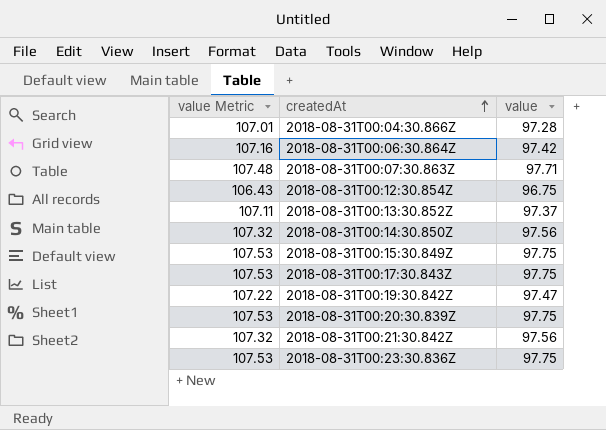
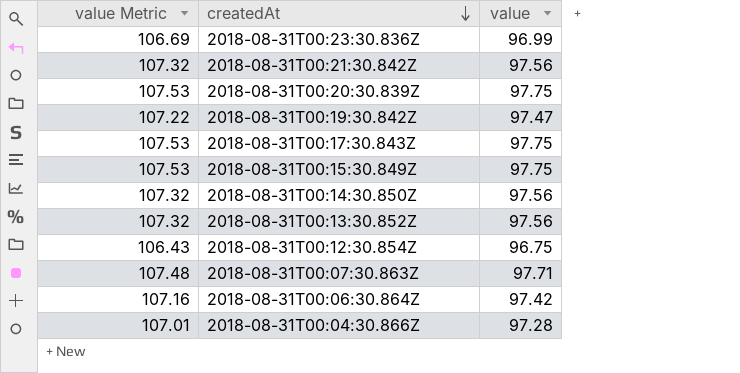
row order: createdAt ascending -> createdAt descending
2018-08-31T00:23:30.836Z | value Metric: 107.53 -> 106.69
2018-08-31T00:23:30.836Z | value: 97.75 -> 96.99
2018-08-31T00:13:30.852Z | value Metric: 107.11 -> 107.32
2018-08-31T00:13:30.852Z | value: 97.37 -> 97.56

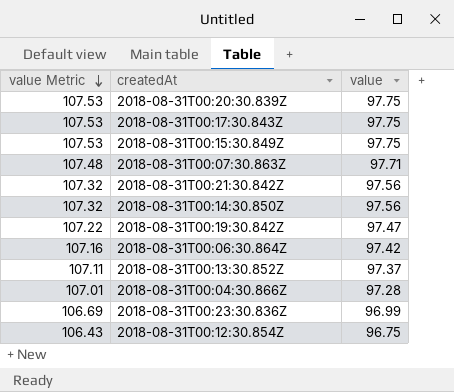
row order: createdAt descending -> value Metric descending
2018-08-31T00:13:30.852Z | value Metric: 107.32 -> 107.11
2018-08-31T00:13:30.852Z | value: 97.56 -> 97.37

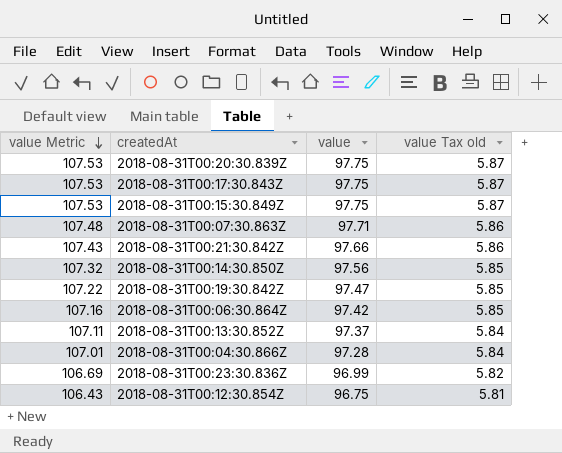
column value Tax old | formula: none -> [value] * 0.06
2018-08-31T00:21:30.842Z | value Metric: 107.32 -> 107.43
2018-08-31T00:21:30.842Z | value: 97.56 -> 97.66

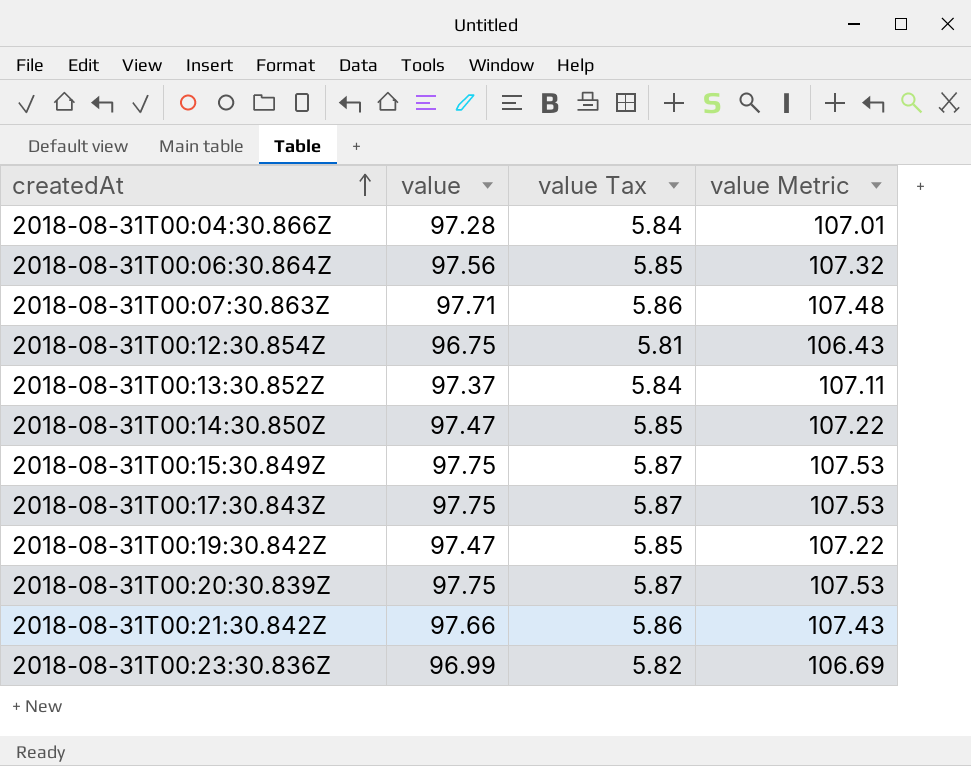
row order: value Metric descending -> createdAt ascending
column name: value Tax old -> value Tax
column value Metric | position: 1 -> 4
2018-08-31T00:06:30.864Z | value: 97.42 -> 97.56
2018-08-31T00:06:30.864Z | value Metric: 107.16 -> 107.32
2018-08-31T00:14:30.850Z | value: 97.56 -> 97.47
2018-08-31T00:14:30.850Z | value Metric: 107.32 -> 107.22

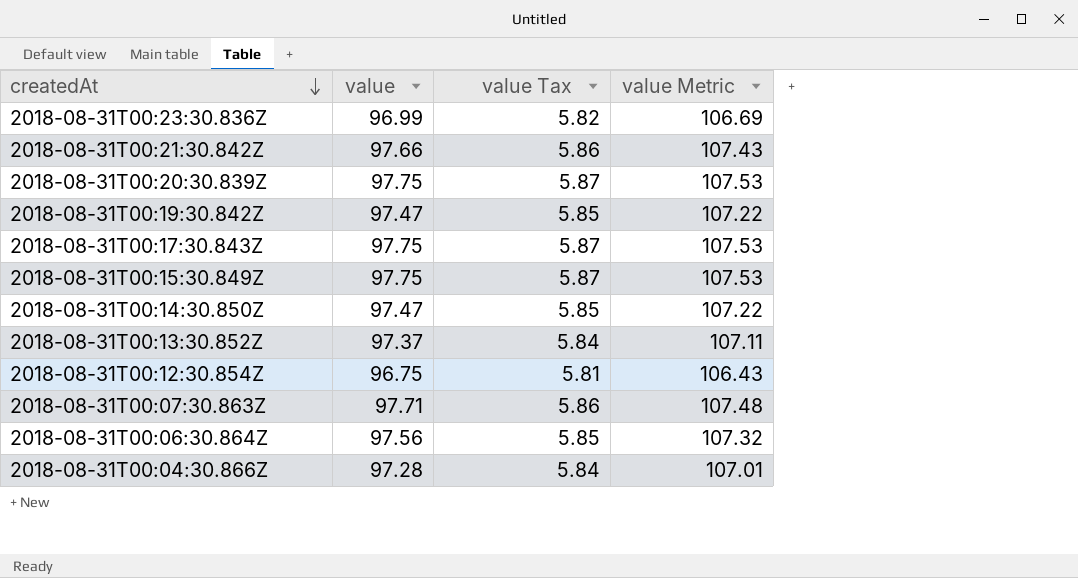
row order: createdAt ascending -> createdAt descending

